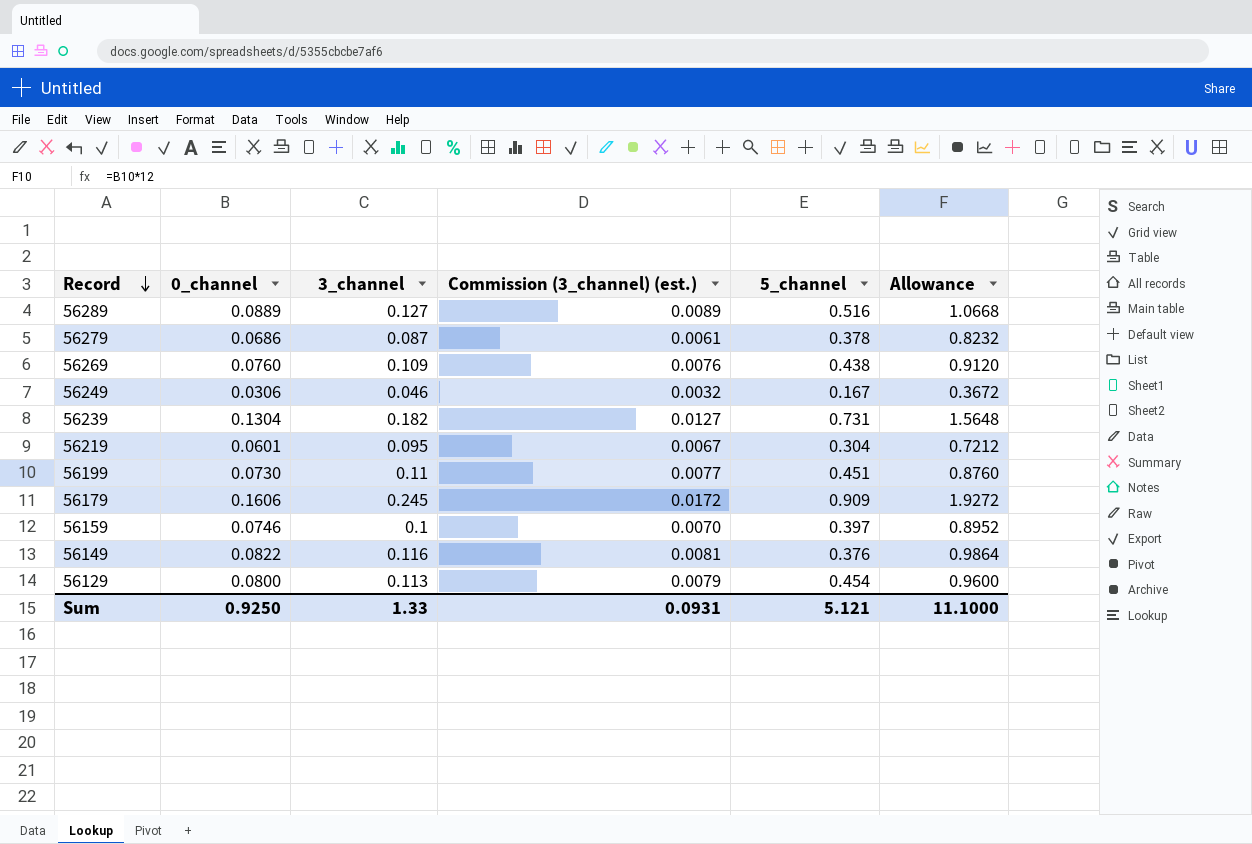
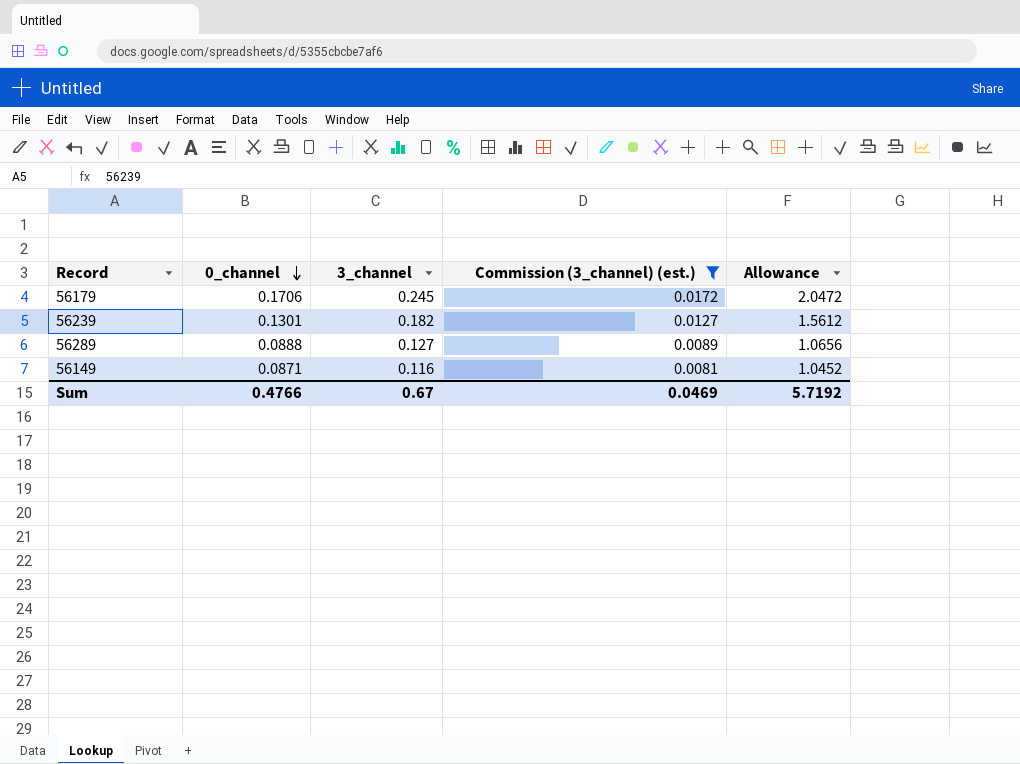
filter: none -> Commission (3_channel) (est.) >= 0.0081
row order: Record descending -> 0_channel descending
column 5_channel | position: 5 -> none
56179 | 0_channel: 0.1606 -> 0.1706
56179 | Allowance: 1.9272 -> 2.0472
56239 | 0_channel: 0.1304 -> 0.1301
56239 | Allowance: 1.5648 -> 1.5612
56289 | 0_channel: 0.0889 -> 0.0888
56289 | Allowance: 1.0668 -> 1.0656
56149 | 0_channel: 0.0822 -> 0.0871
56149 | Allowance: 0.9864 -> 1.0452
Sum | 0_channel: 0.9250 -> 0.4766
Sum | 3_channel: 1.33 -> 0.67
Sum | Commission (3_channel) (est.): 0.0931 -> 0.0469
Sum | Allowance: 11.1000 -> 5.7192

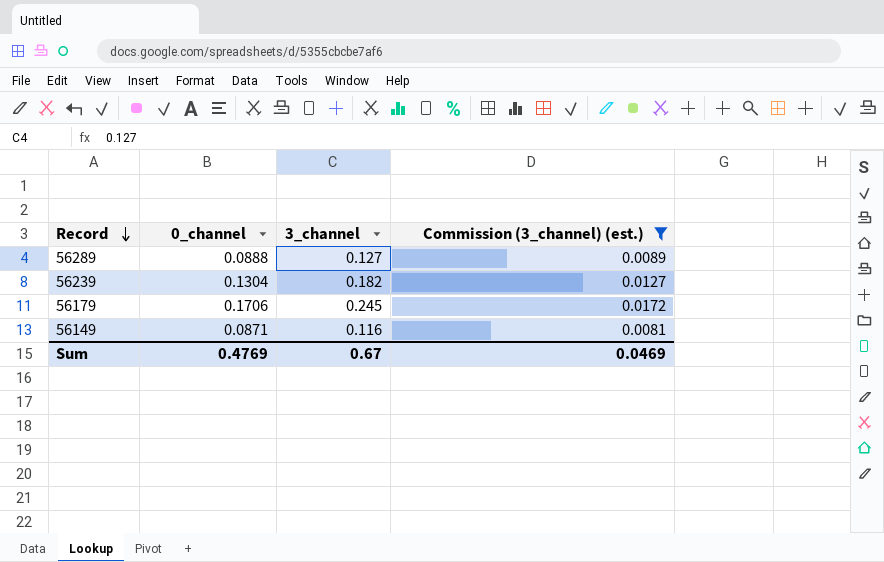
row order: 0_channel descending -> Record descending
column Allowance | formula: [0_channel] * 12 -> none
56239 | 0_channel: 0.1301 -> 0.1304
Sum | 0_channel: 0.4766 -> 0.4769

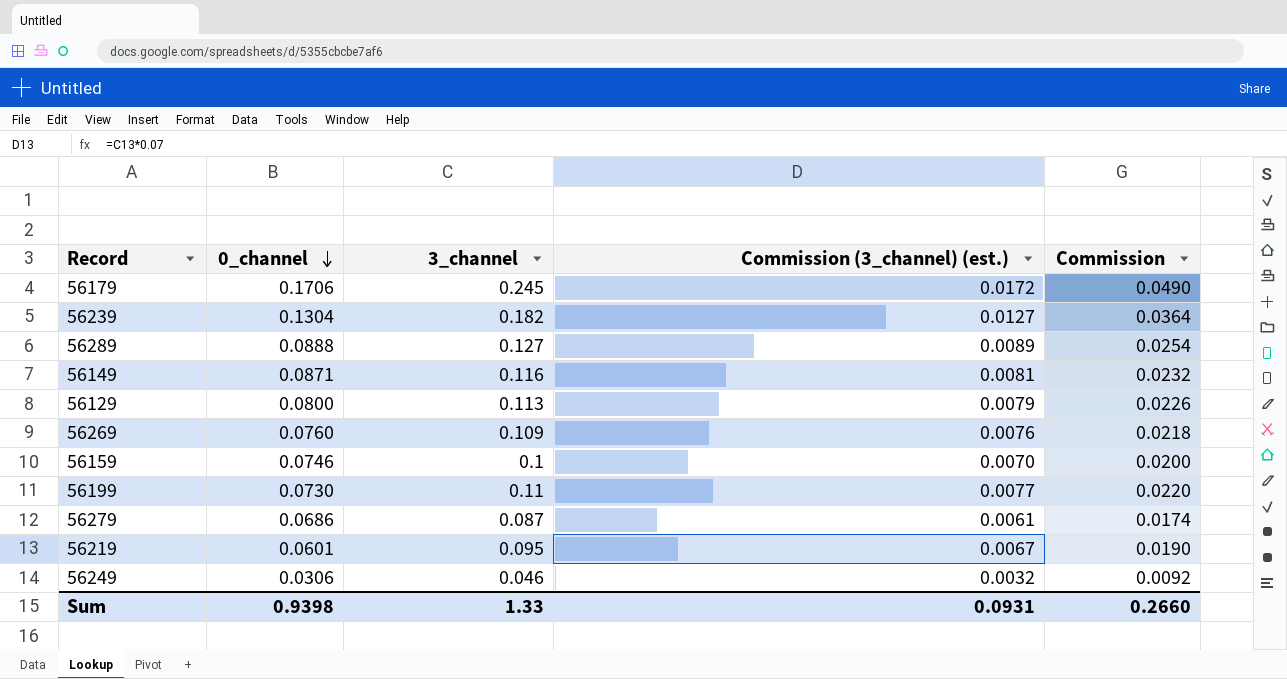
filter: Commission (3_channel) (est.) >= 0.0081 -> none
row order: Record descending -> 0_channel descending
column Commission | formula: none -> [3_channel] * 0.2
Sum | 0_channel: 0.4769 -> 0.9398
Sum | 3_channel: 0.67 -> 1.33
Sum | Commission (3_channel) (est.): 0.0469 -> 0.0931

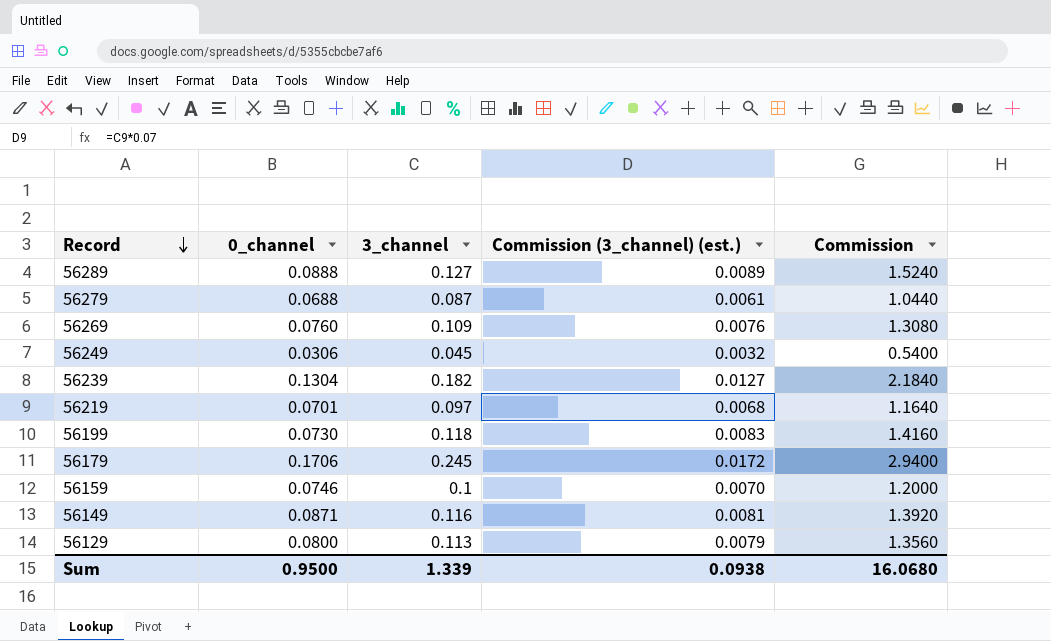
row order: 0_channel descending -> Record descending
column Commission | formula: [3_channel] * 0.2 -> [3_channel] * 12
56279 | 0_channel: 0.0686 -> 0.0688
56249 | 3_channel: 0.046 -> 0.045
56219 | 0_channel: 0.0601 -> 0.0701
56219 | 3_channel: 0.095 -> 0.097
56219 | Commission (3_channel) (est.): 0.0067 -> 0.0068
56199 | 3_channel: 0.11 -> 0.118
56199 | Commission (3_channel) (est.): 0.0077 -> 0.0083
Sum | 0_channel: 0.9398 -> 0.9500
Sum | 3_channel: 1.33 -> 1.339
Sum | Commission (3_channel) (est.): 0.0931 -> 0.0938
Sum | Commission: 0.2660 -> 16.0680

